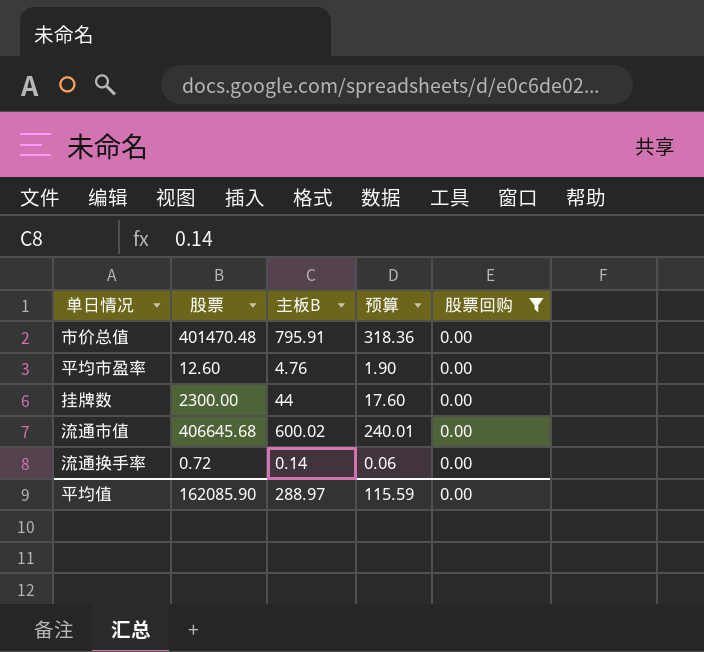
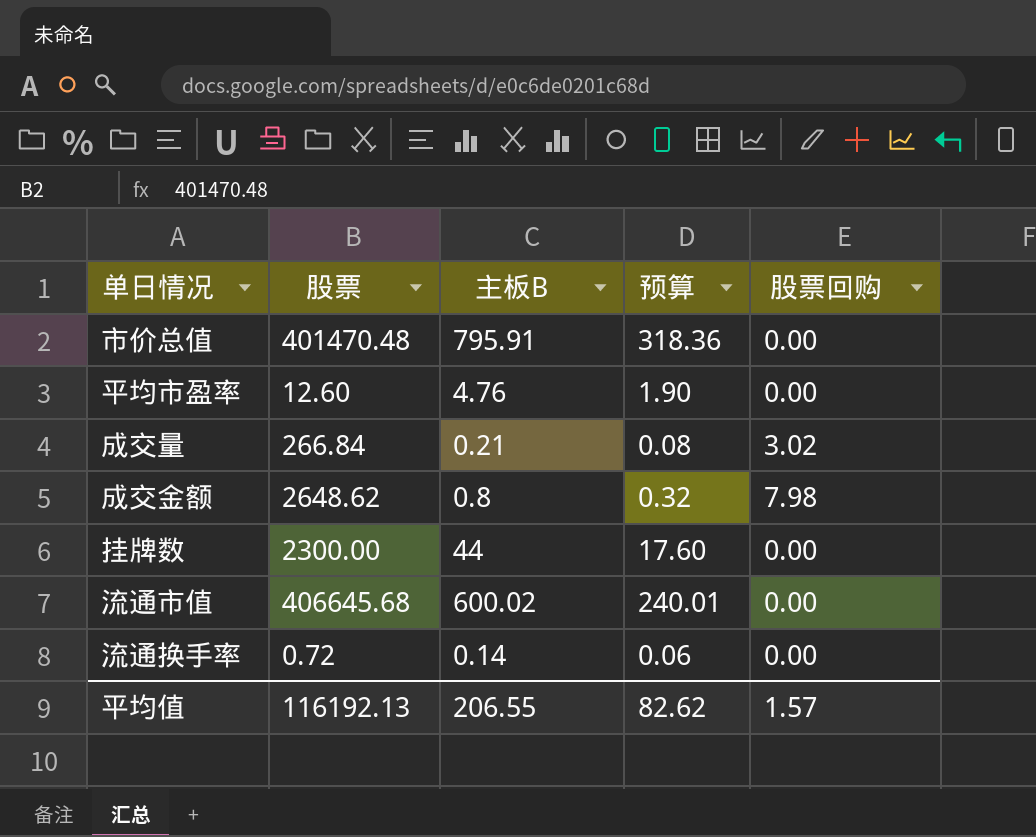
filter: 股票回购 = 0.00 -> none
平均值 | 股票: 162085.90 -> 116192.13
平均值 | 主板B: 288.97 -> 206.55
平均值 | 预算: 115.59 -> 82.62
平均值 | 股票回购: 0.00 -> 1.57

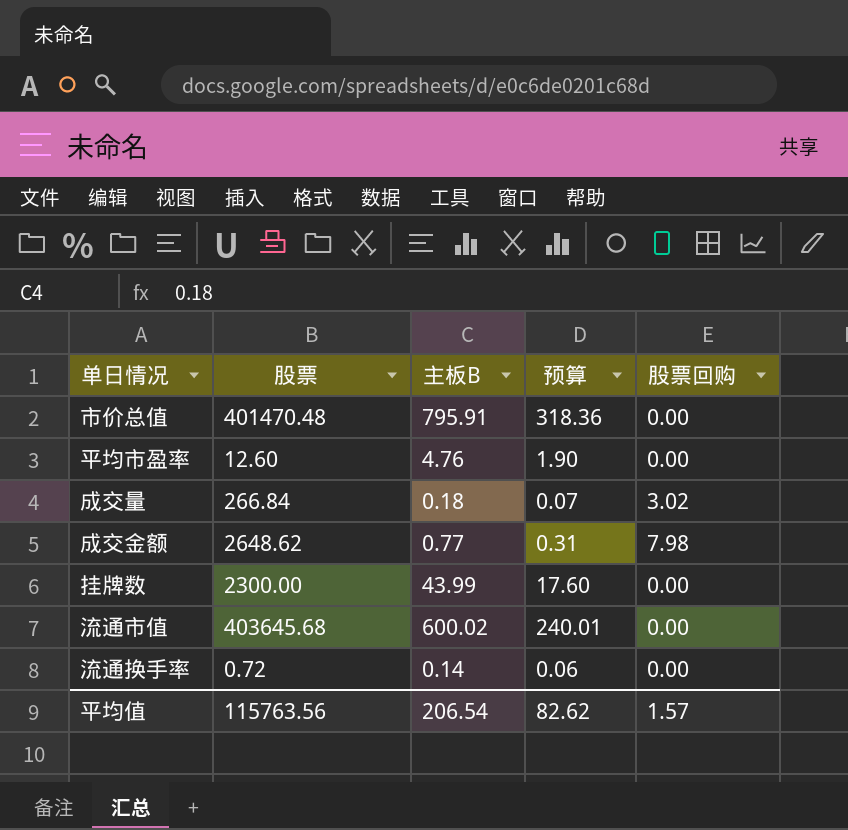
成交量 | 主板B: 0.21 -> 0.18
成交量 | 预算: 0.08 -> 0.07
成交金额 | 主板B: 0.8 -> 0.77
成交金额 | 预算: 0.32 -> 0.31
挂牌数 | 主板B: 44 -> 43.99
流通市值 | 股票: 406645.68 -> 403645.68
平均值 | 股票: 116192.13 -> 115763.56
平均值 | 主板B: 206.55 -> 206.54

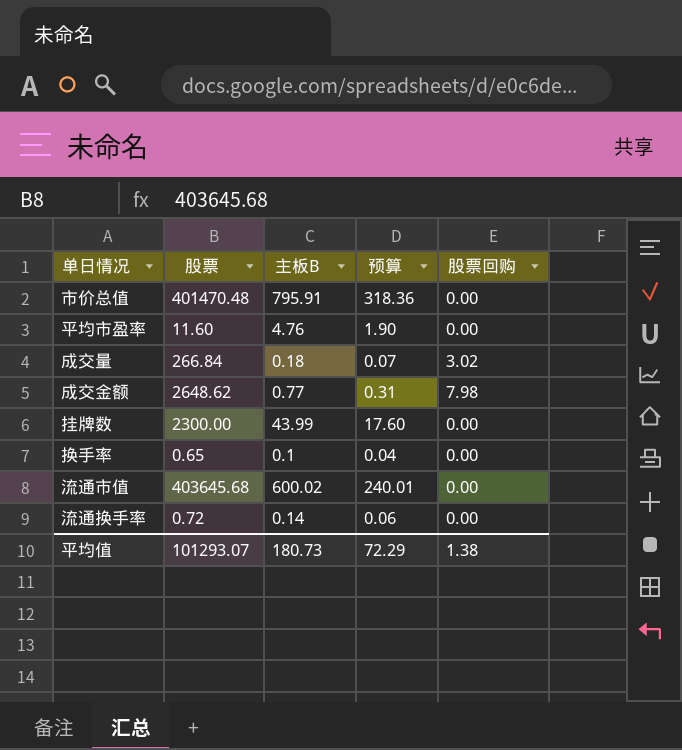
平均市盈率 | 股票: 12.60 -> 11.60
row 换手率: none -> 0.65 | 0.1 | 0.04 | 0.00
平均值 | 股票: 115763.56 -> 101293.07
平均值 | 主板B: 206.54 -> 180.73
平均值 | 预算: 82.62 -> 72.29
平均值 | 股票回购: 1.57 -> 1.38

